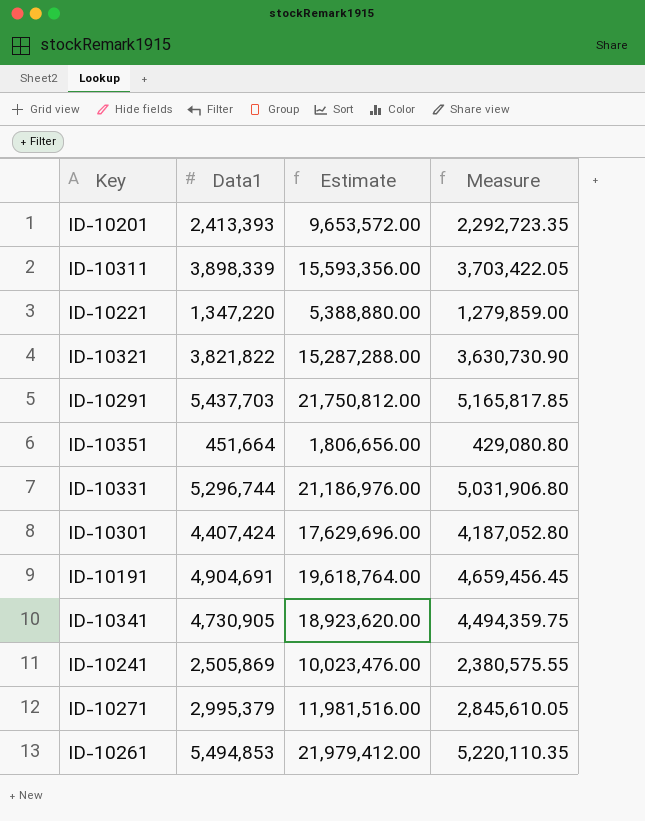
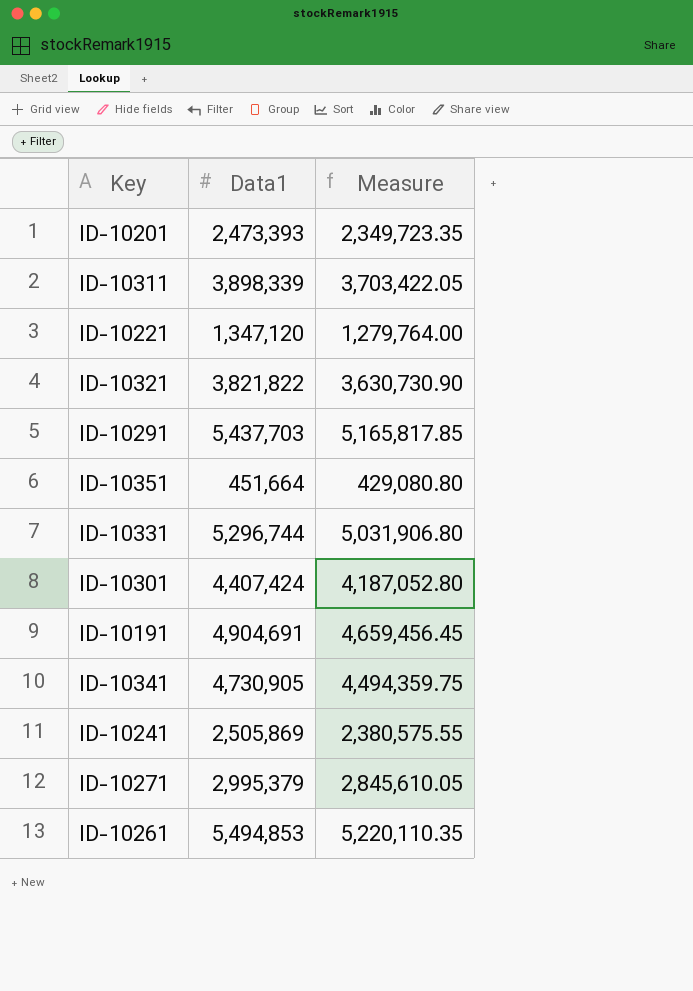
column Estimate | formula: [Data1] * 4 -> none
ID-10201 | Data1: 2,413,393 -> 2,473,393
ID-10201 | Measure: 2,292,723.35 -> 2,349,723.35
ID-10221 | Data1: 1,347,220 -> 1,347,120
ID-10221 | Measure: 1,279,859.00 -> 1,279,764.00

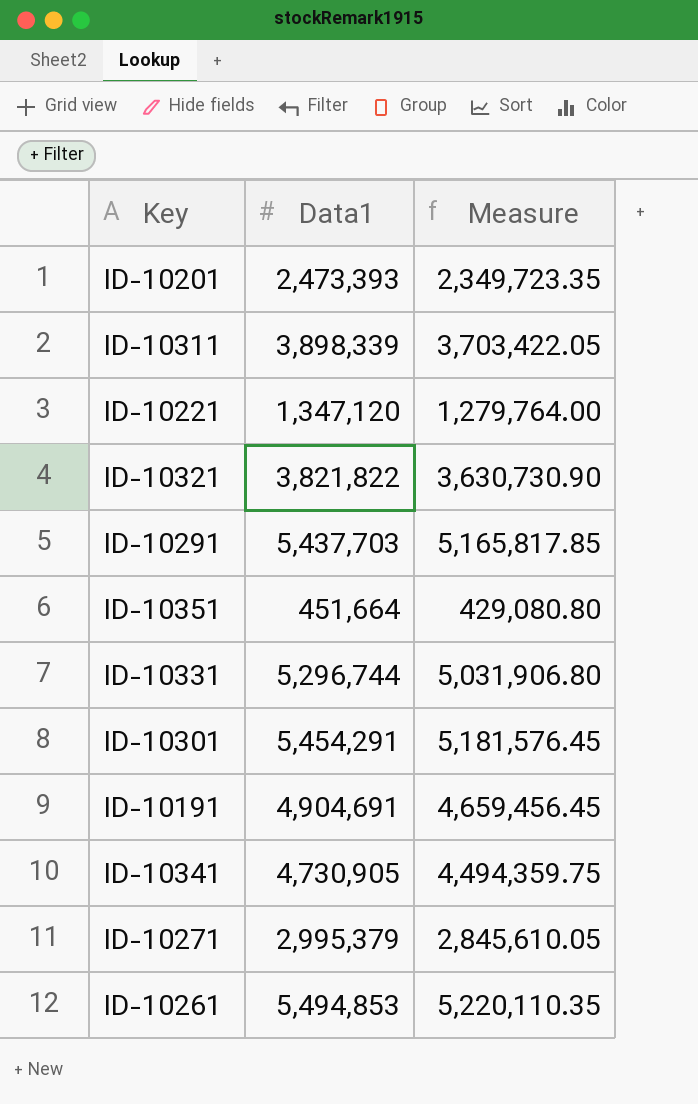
row ID-10241: 2,505,869 | 2,380,575.55 -> none
ID-10301 | Data1: 4,407,424 -> 5,454,291
ID-10301 | Measure: 4,187,052.80 -> 5,181,576.45

